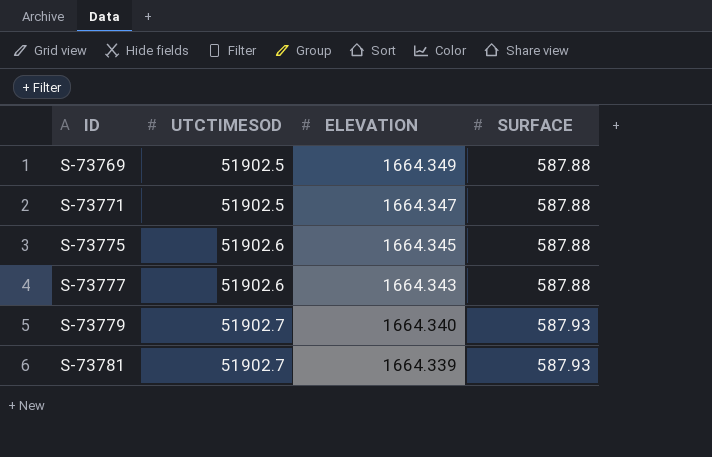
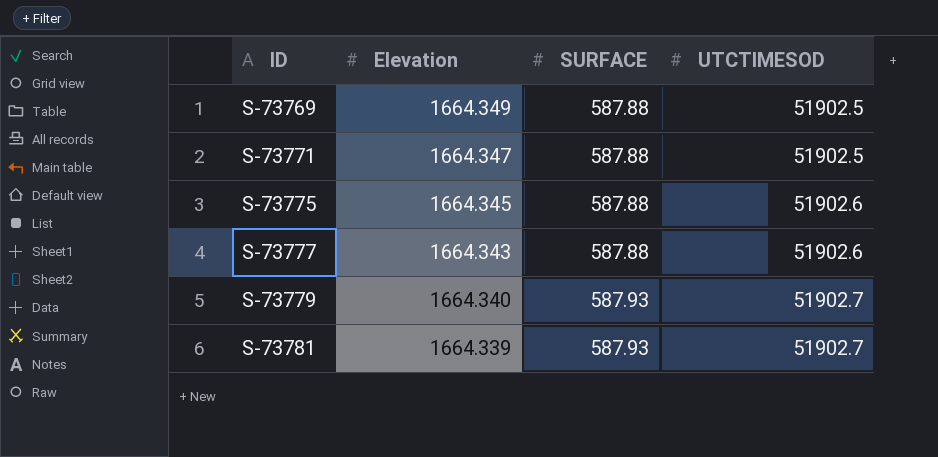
column name: ELEVATION -> Elevation
column UTCTIMESOD | position: 2 -> 4

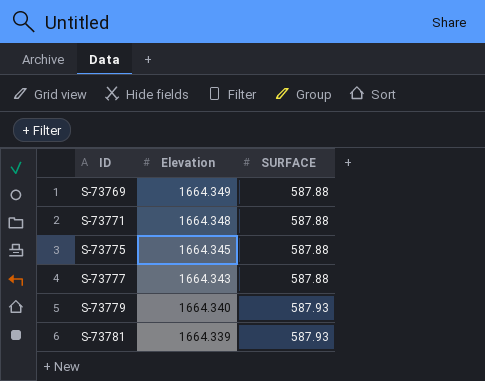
column UTCTIMESOD | position: 4 -> none
S-73771 | Elevation: 1664.347 -> 1664.348

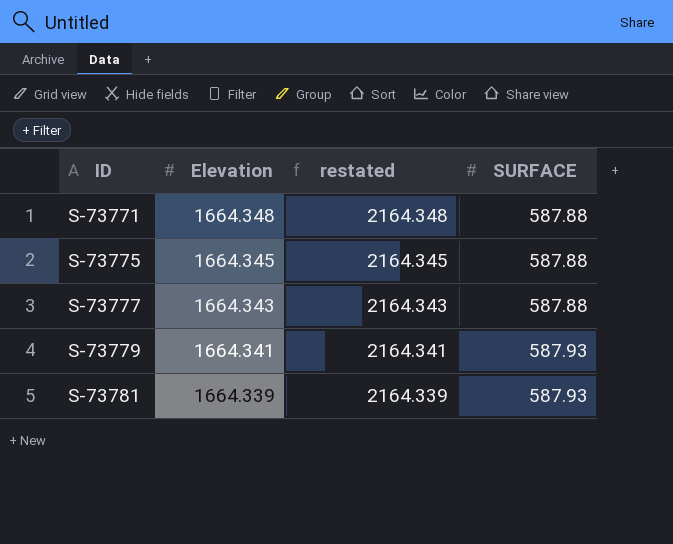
column restated | formula: none -> [Elevation] + 500
row S-73769: 1664.349 | 587.88 -> none
S-73779 | Elevation: 1664.340 -> 1664.341

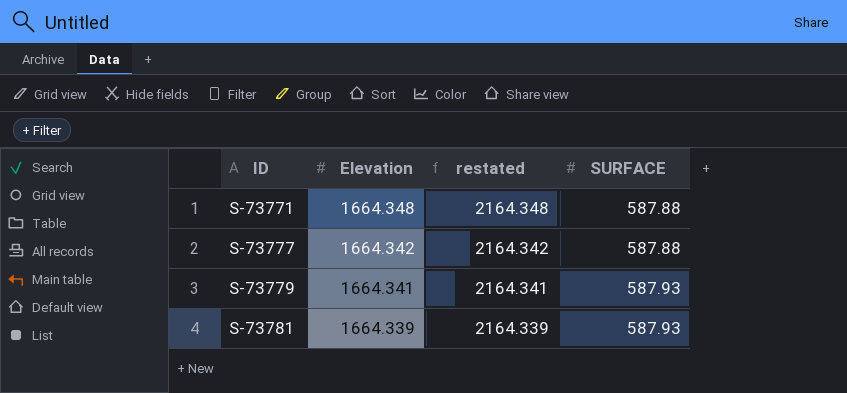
row S-73775: 1664.345 | 2164.345 | 587.88 -> none
S-73777 | Elevation: 1664.343 -> 1664.342
S-73777 | restated: 2164.343 -> 2164.342

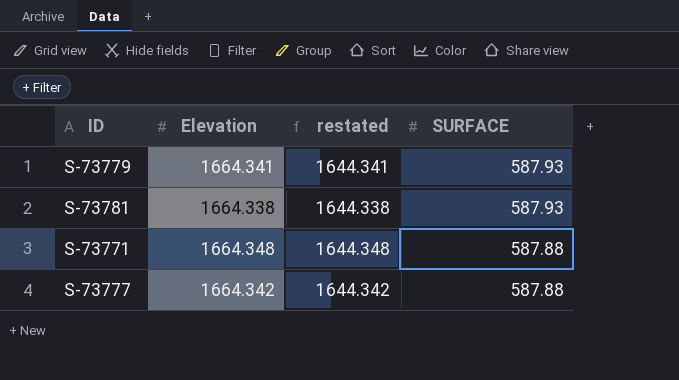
row order: ID ascending -> SURFACE descending
column restated | formula: [Elevation] + 500 -> [Elevation] - 20
S-73781 | Elevation: 1664.339 -> 1664.338

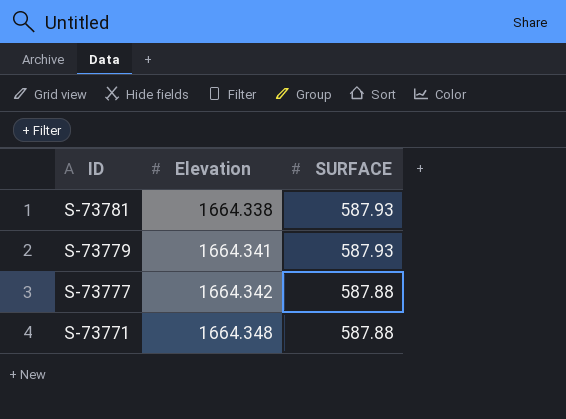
row order: SURFACE descending -> ID descending
column restated | formula: [Elevation] - 20 -> none

